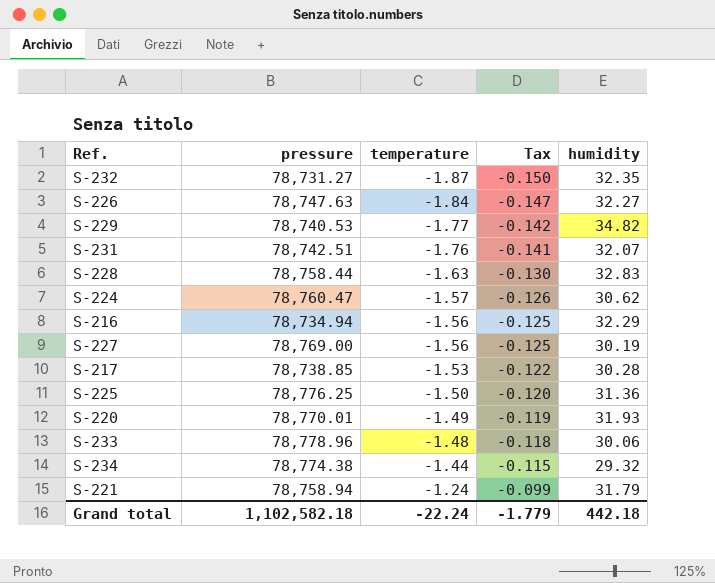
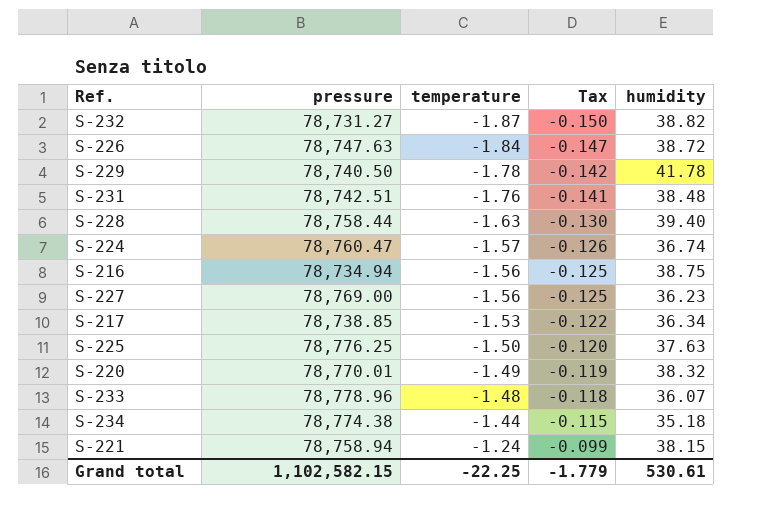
S-232 | humidity: 32.35 -> 38.82
S-226 | humidity: 32.27 -> 38.72
S-229 | pressure: 78,740.53 -> 78,740.50
S-229 | temperature: -1.77 -> -1.78
S-229 | humidity: 34.82 -> 41.78
S-231 | humidity: 32.07 -> 38.48
S-228 | humidity: 32.83 -> 39.40
S-224 | humidity: 30.62 -> 36.74
S-216 | humidity: 32.29 -> 38.75
S-227 | humidity: 30.19 -> 36.23
S-217 | humidity: 30.28 -> 36.34
S-225 | humidity: 31.36 -> 37.63
S-220 | humidity: 31.93 -> 38.32
S-233 | humidity: 30.06 -> 36.07
S-234 | humidity: 29.32 -> 35.18
S-221 | humidity: 31.79 -> 38.15
Grand total | pressure: 1,102,582.18 -> 1,102,582.15
Grand total | temperature: -22.24 -> -22.25
Grand total | humidity: 442.18 -> 530.61

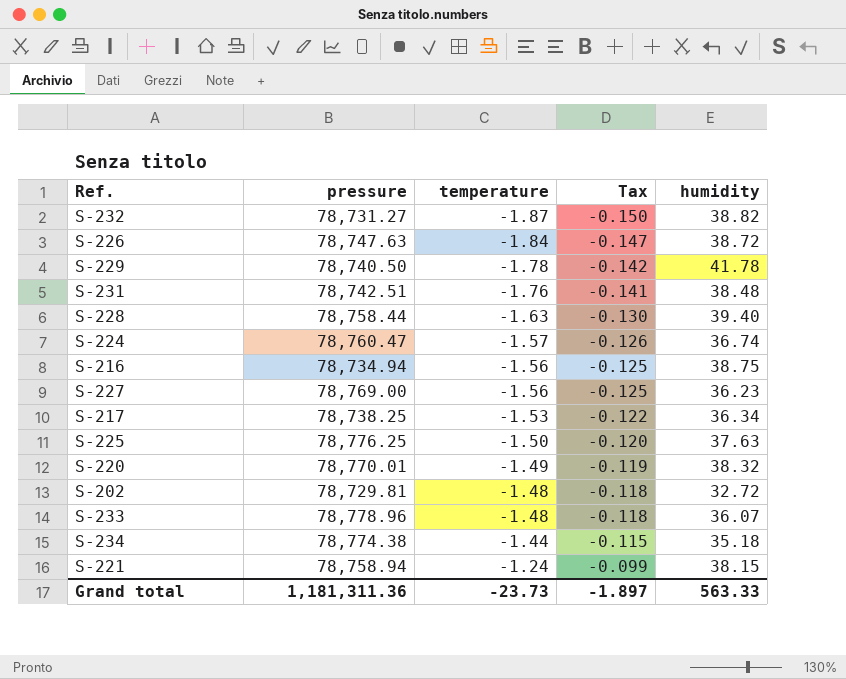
S-217 | pressure: 78,738.85 -> 78,738.25
row S-202: none -> 78,729.81 | -1.48 | -0.118 | 32.72
Grand total | pressure: 1,102,582.15 -> 1,181,311.36
Grand total | temperature: -22.25 -> -23.73
Grand total | Tax: -1.779 -> -1.897
Grand total | humidity: 530.61 -> 563.33

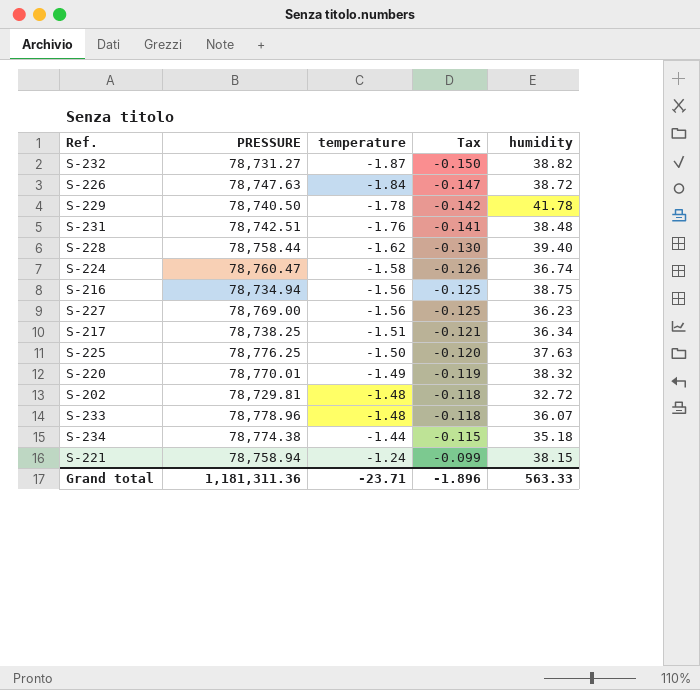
column name: pressure -> PRESSURE
S-228 | temperature: -1.63 -> -1.62
S-224 | temperature: -1.57 -> -1.58
S-217 | temperature: -1.53 -> -1.51
S-217 | Tax: -0.122 -> -0.121
Grand total | temperature: -23.73 -> -23.71
Grand total | Tax: -1.897 -> -1.896

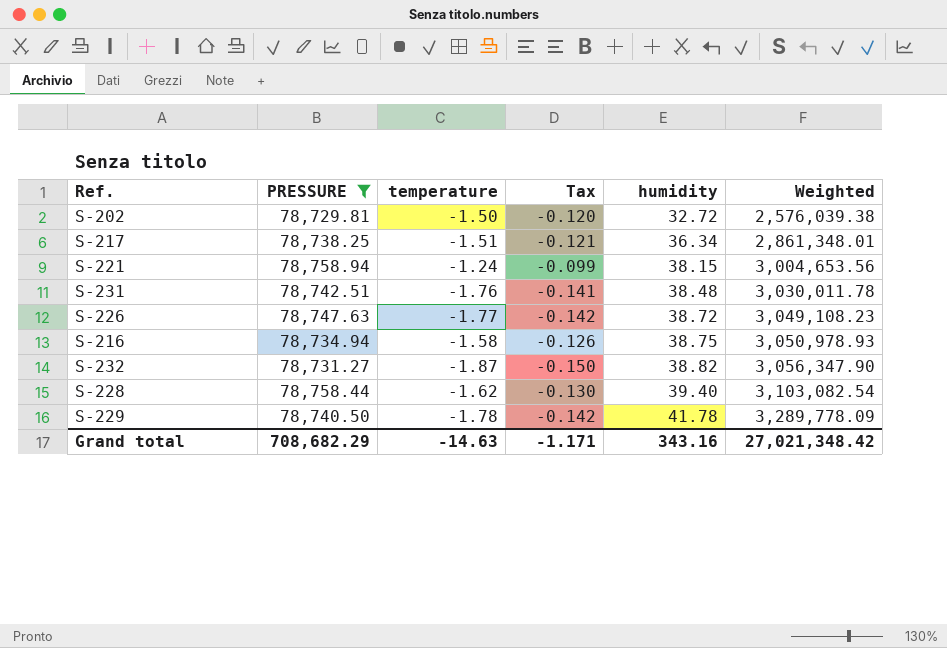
filter: none -> PRESSURE <= 78,758.94
row order: temperature ascending -> humidity ascending
column Weighted | formula: none -> [PRESSURE] * [humidity]
S-202 | temperature: -1.48 -> -1.50
S-202 | Tax: -0.118 -> -0.120
S-226 | temperature: -1.84 -> -1.77
S-226 | Tax: -0.147 -> -0.142
S-216 | temperature: -1.56 -> -1.58
S-216 | Tax: -0.125 -> -0.126
Grand total | PRESSURE: 1,181,311.36 -> 708,682.29
Grand total | temperature: -23.71 -> -14.63
Grand total | Tax: -1.896 -> -1.171
Grand total | humidity: 563.33 -> 343.16

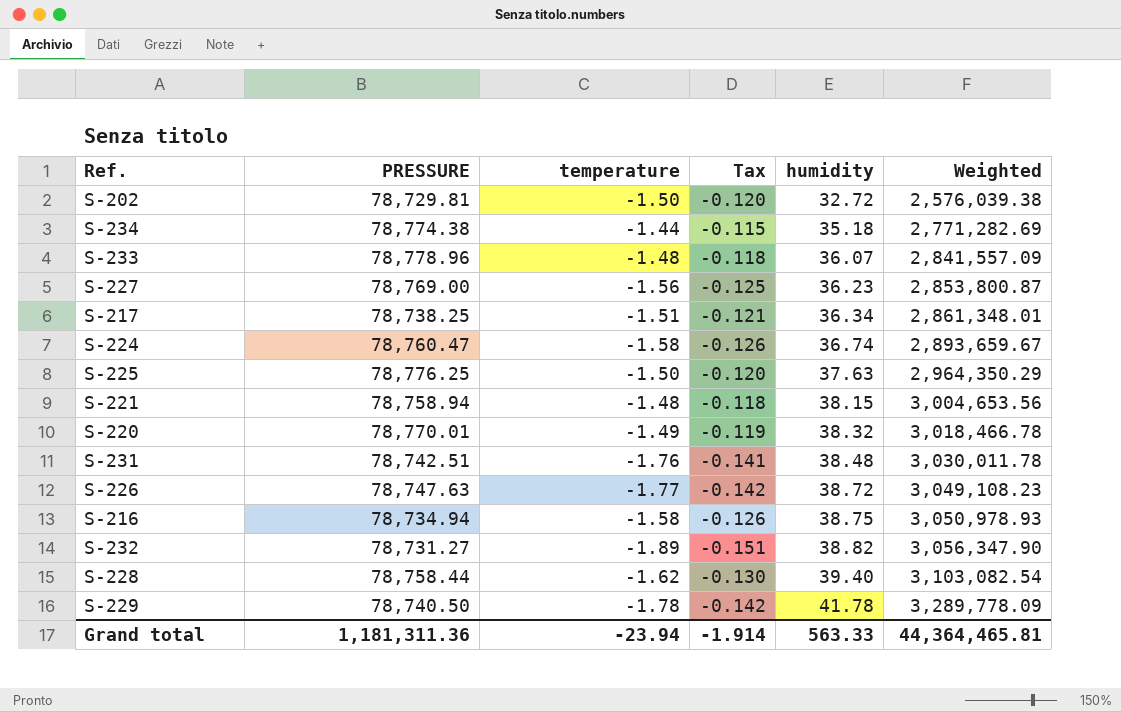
filter: PRESSURE <= 78,758.94 -> none
S-221 | temperature: -1.24 -> -1.48
S-221 | Tax: -0.099 -> -0.118
S-232 | temperature: -1.87 -> -1.89
S-232 | Tax: -0.150 -> -0.151
Grand total | PRESSURE: 708,682.29 -> 1,181,311.36
Grand total | temperature: -14.63 -> -23.94
Grand total | Tax: -1.171 -> -1.914
Grand total | humidity: 343.16 -> 563.33
Grand total | Weighted: 27,021,348.42 -> 44,364,465.81

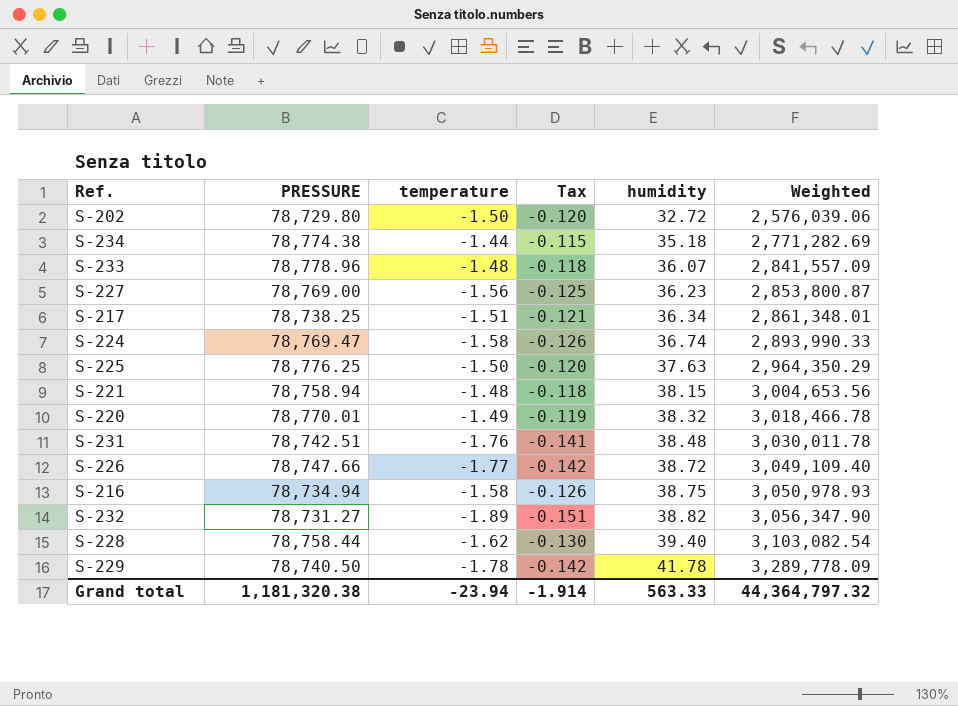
S-202 | PRESSURE: 78,729.81 -> 78,729.80
S-202 | Weighted: 2,576,039.38 -> 2,576,039.06
S-224 | PRESSURE: 78,760.47 -> 78,769.47
S-224 | Weighted: 2,893,659.67 -> 2,893,990.33
S-226 | PRESSURE: 78,747.63 -> 78,747.66
S-226 | Weighted: 3,049,108.23 -> 3,049,109.40
Grand total | PRESSURE: 1,181,311.36 -> 1,181,320.38
Grand total | Weighted: 44,364,465.81 -> 44,364,797.32

